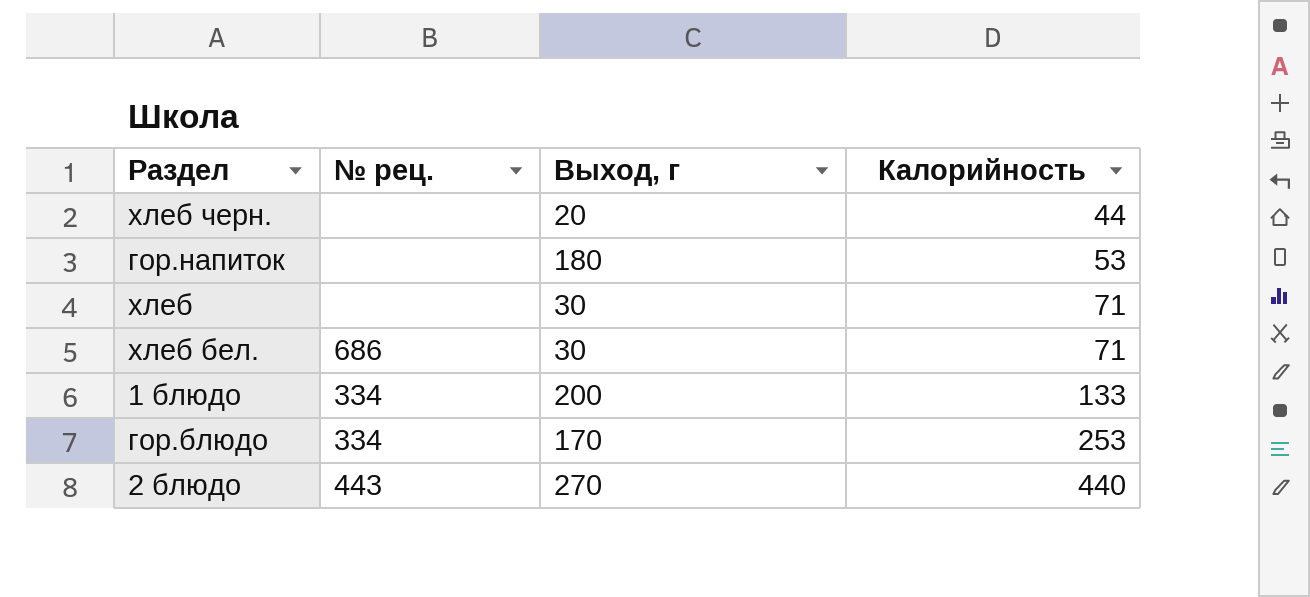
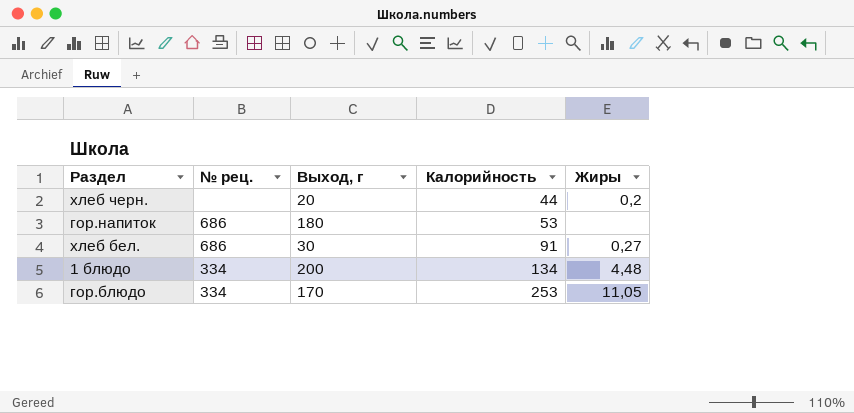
column Жиры | position: none -> 5
row хлеб: none | 30 | 71 -> none
row 2 блюдо: 443 | 270 | 440 -> none
гор.напиток | № рец.: none -> 686
хлеб бел. | Калорийность: 71 -> 91
1 блюдо | Калорийность: 133 -> 134

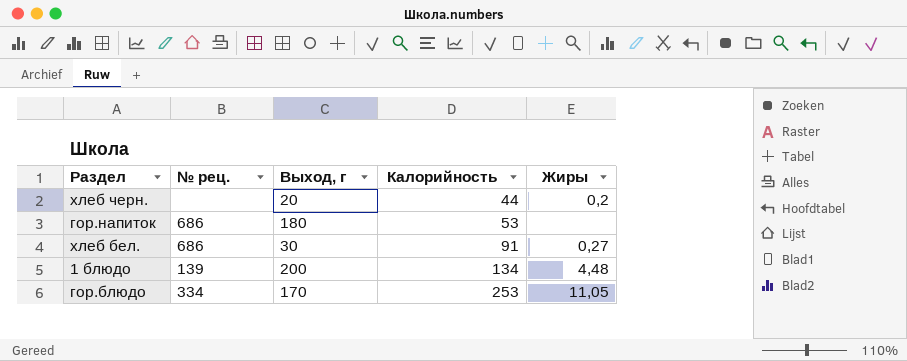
1 блюдо | № рец.: 334 -> 139

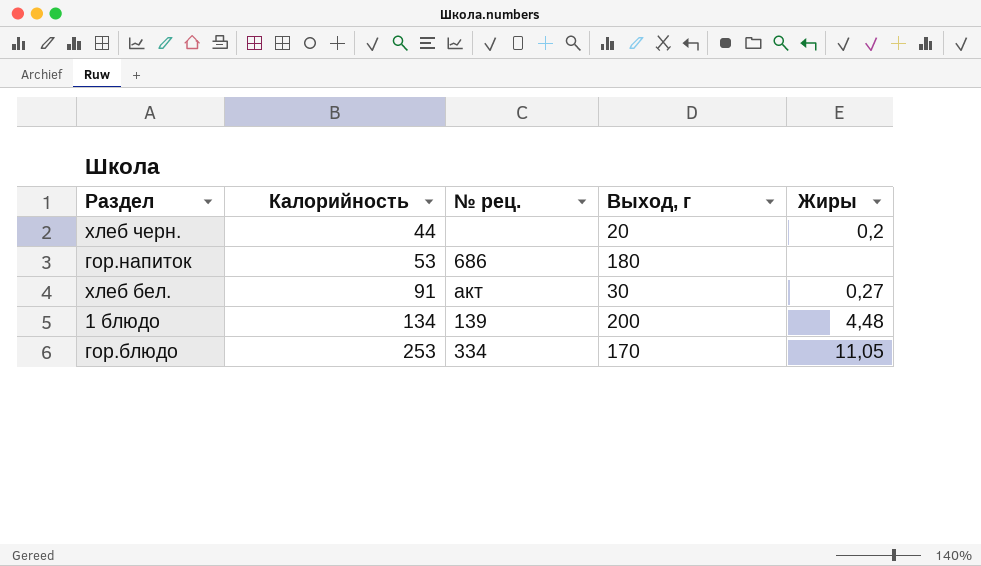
column Калорийность | position: 4 -> 2
хлеб бел. | № рец.: 686 -> акт

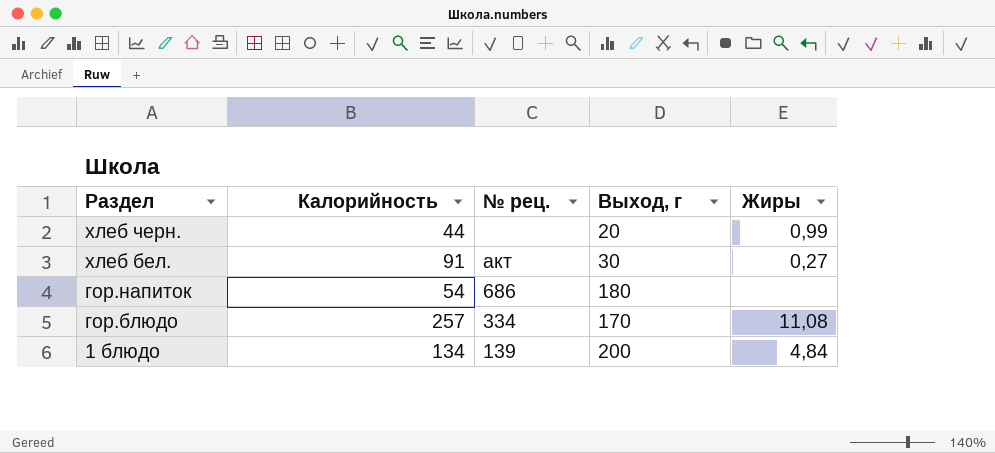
row order: Калорийность ascending -> Раздел descending
хлеб черн. | Жиры: 0,2 -> 0,99
гор.напиток | Калорийность: 53 -> 54
гор.блюдо | Калорийность: 253 -> 257
гор.блюдо | Жиры: 11,05 -> 11,08
1 блюдо | Жиры: 4,48 -> 4,84

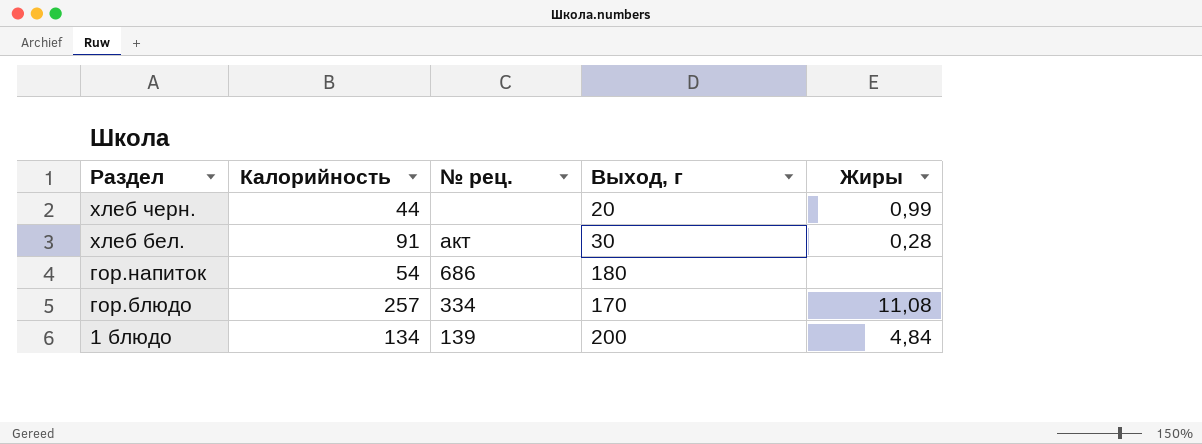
хлеб бел. | Жиры: 0,27 -> 0,28

